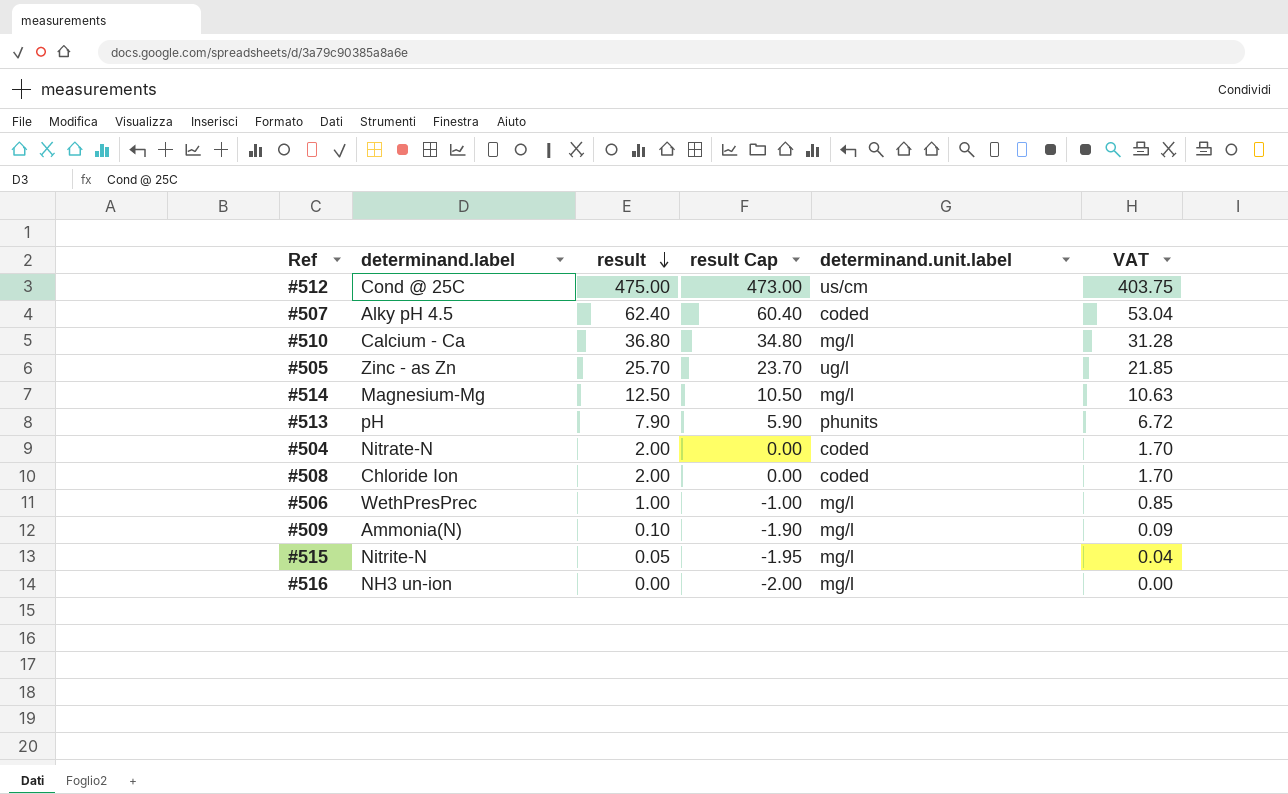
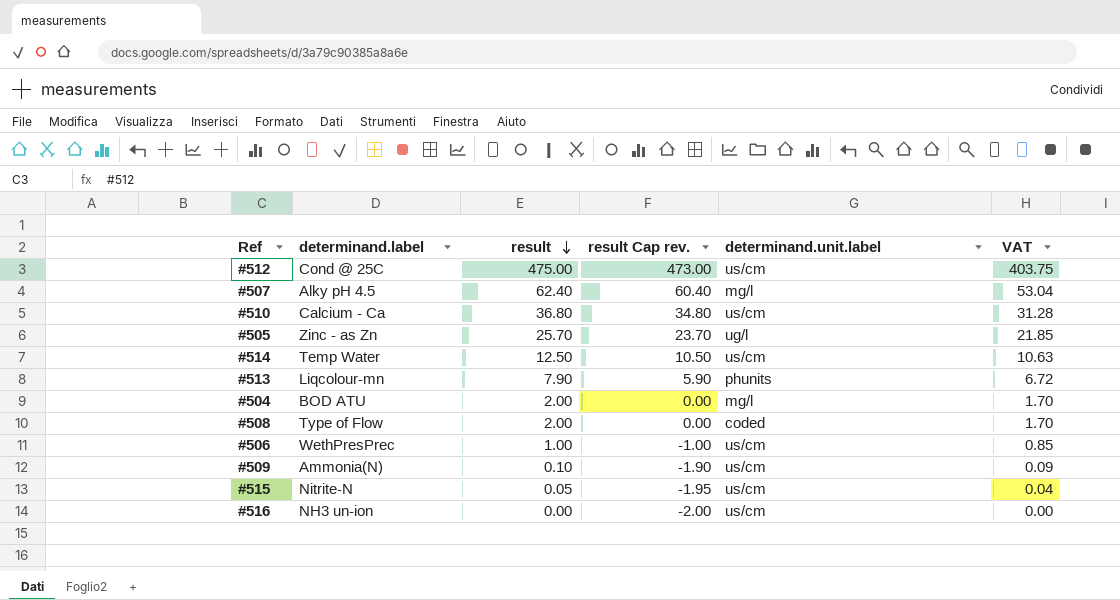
column name: result Cap -> result Cap rev.
#507 | determinand.unit.label: coded -> mg/l
#510 | determinand.unit.label: mg/l -> us/cm
#514 | determinand.label: Magnesium-Mg -> Temp Water
#514 | determinand.unit.label: mg/l -> us/cm
#513 | determinand.label: pH -> Liqcolour-mn
#504 | determinand.label: Nitrate-N -> BOD ATU
#504 | determinand.unit.label: coded -> mg/l
#508 | determinand.label: Chloride Ion -> Type of Flow
#506 | determinand.unit.label: mg/l -> us/cm
#509 | determinand.unit.label: mg/l -> us/cm
#515 | determinand.unit.label: mg/l -> us/cm
#516 | determinand.unit.label: mg/l -> us/cm

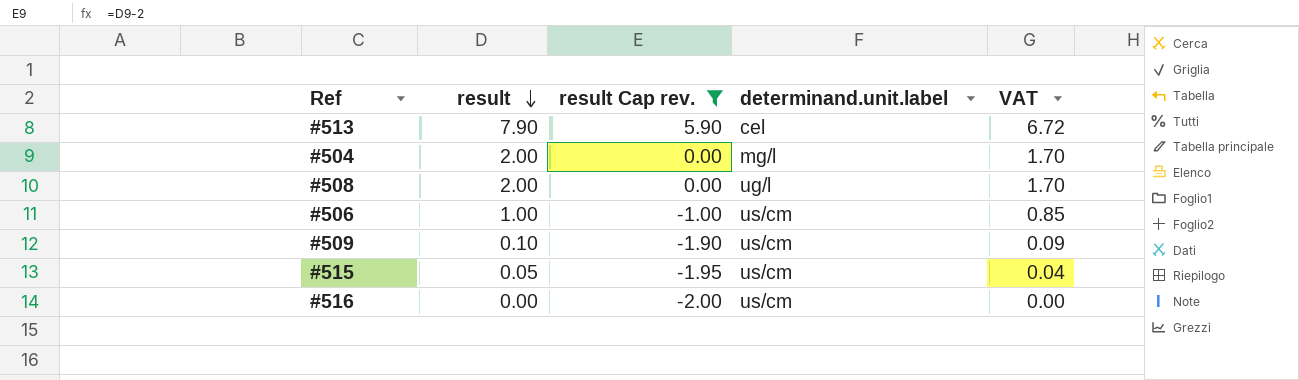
filter: none -> result Cap rev. <= 5.90
column determinand.label | position: 2 -> none
#513 | determinand.unit.label: phunits -> cel
#508 | determinand.unit.label: coded -> ug/l

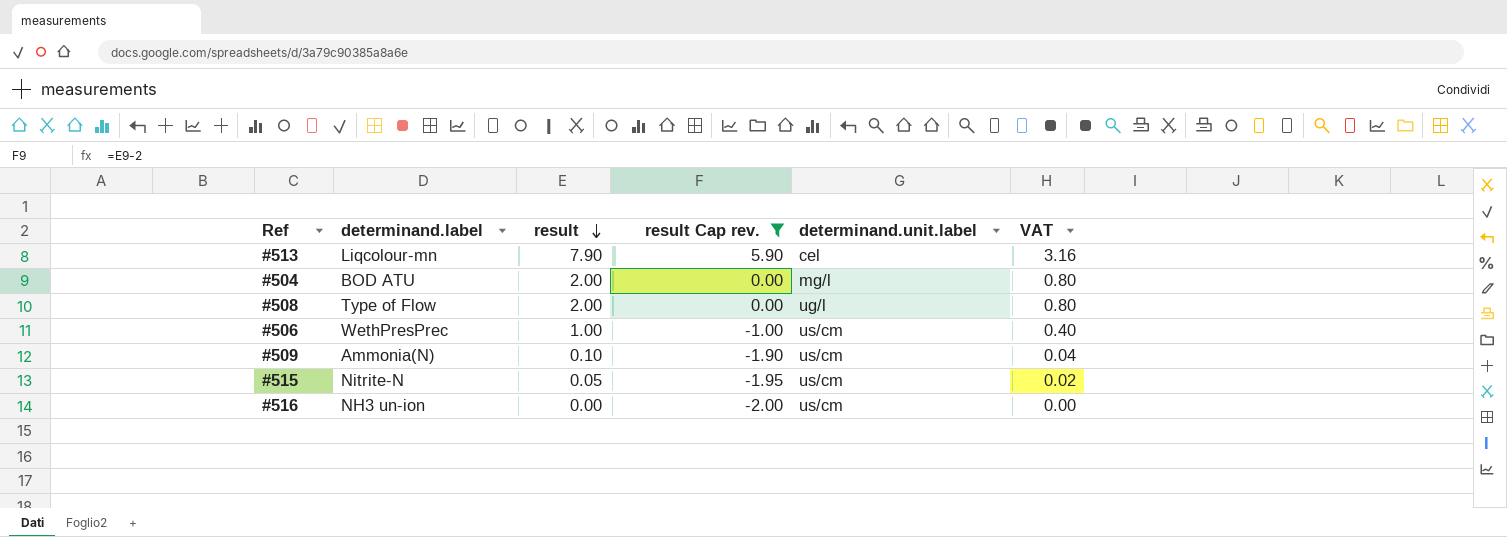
column determinand.label | position: none -> 2
column VAT | formula: [result] * 0.85 -> [result] * 0.4

